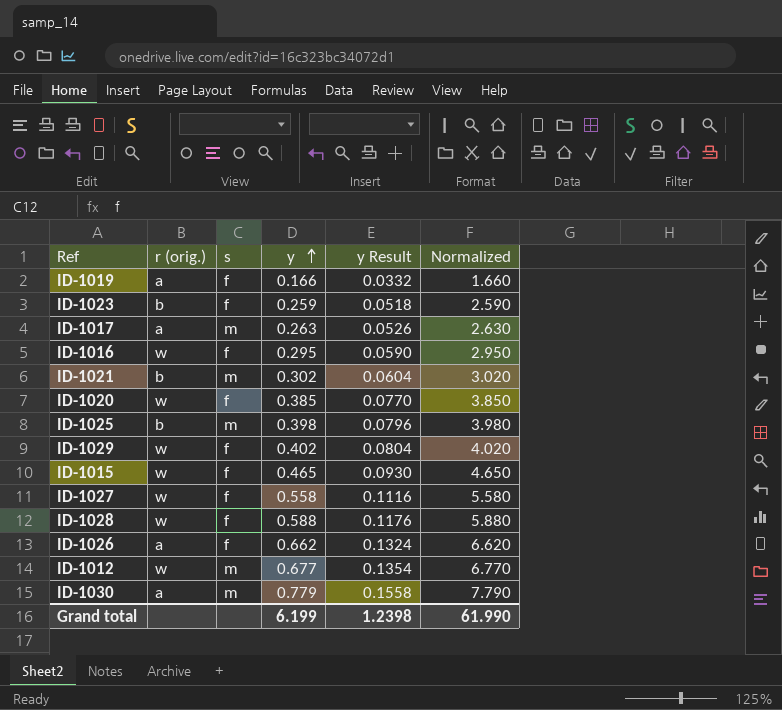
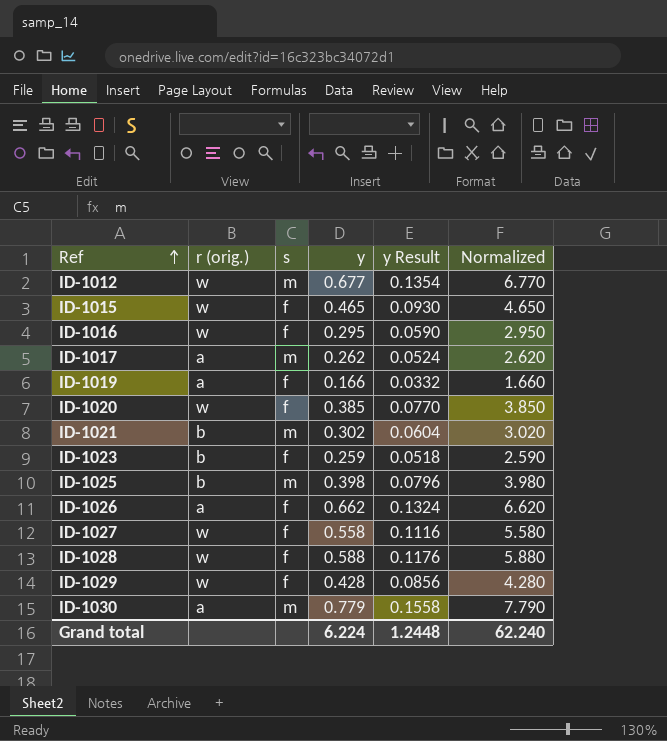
row order: y ascending -> Ref ascending
ID-1017 | y: 0.263 -> 0.262
ID-1017 | y Result: 0.0526 -> 0.0524
ID-1017 | Normalized: 2.630 -> 2.620
ID-1029 | y: 0.402 -> 0.428
ID-1029 | y Result: 0.0804 -> 0.0856
ID-1029 | Normalized: 4.020 -> 4.280
Grand total | y: 6.199 -> 6.224
Grand total | y Result: 1.2398 -> 1.2448
Grand total | Normalized: 61.990 -> 62.240

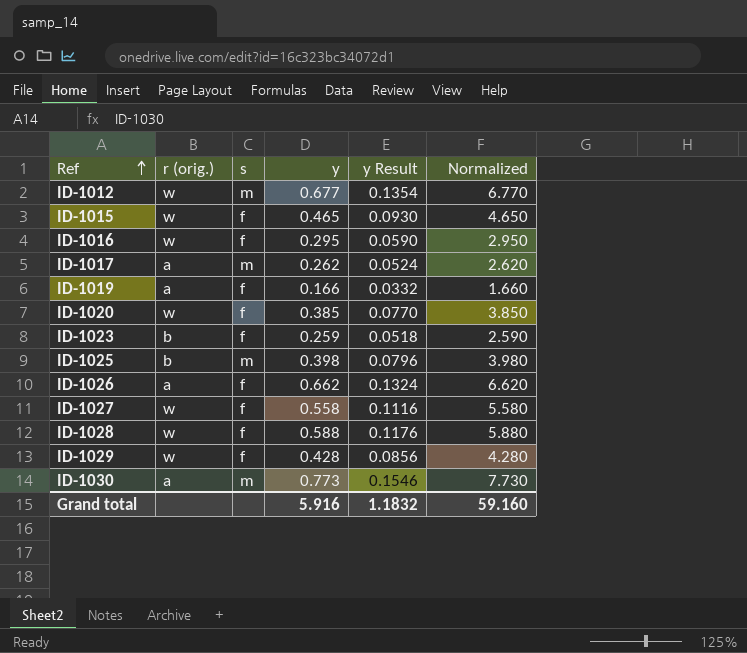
row ID-1021: b | m | 0.302 | 0.0604 | 3.020 -> none
ID-1030 | y: 0.779 -> 0.773
ID-1030 | y Result: 0.1558 -> 0.1546
ID-1030 | Normalized: 7.790 -> 7.730
Grand total | y: 6.224 -> 5.916
Grand total | y Result: 1.2448 -> 1.1832
Grand total | Normalized: 62.240 -> 59.160

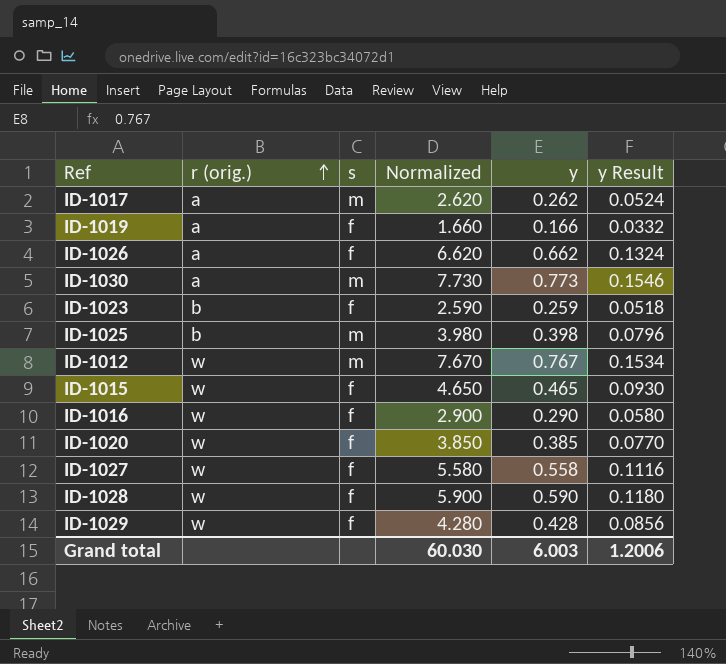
row order: Ref ascending -> r (orig.) ascending
column Normalized | position: 6 -> 4
ID-1012 | Normalized: 6.770 -> 7.670
ID-1012 | y: 0.677 -> 0.767
ID-1012 | y Result: 0.1354 -> 0.1534
ID-1016 | Normalized: 2.950 -> 2.900
ID-1016 | y: 0.295 -> 0.290
ID-1016 | y Result: 0.0590 -> 0.0580
ID-1028 | Normalized: 5.880 -> 5.900
ID-1028 | y: 0.588 -> 0.590
ID-1028 | y Result: 0.1176 -> 0.1180
Grand total | Normalized: 59.160 -> 60.030
Grand total | y: 5.916 -> 6.003
Grand total | y Result: 1.1832 -> 1.2006

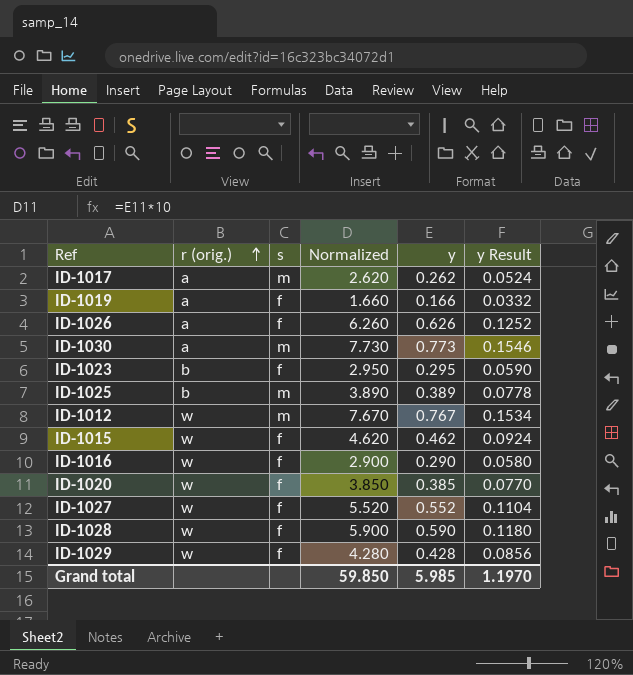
ID-1026 | Normalized: 6.620 -> 6.260
ID-1026 | y: 0.662 -> 0.626
ID-1026 | y Result: 0.1324 -> 0.1252
ID-1023 | Normalized: 2.590 -> 2.950
ID-1023 | y: 0.259 -> 0.295
ID-1023 | y Result: 0.0518 -> 0.0590
ID-1025 | Normalized: 3.980 -> 3.890
ID-1025 | y: 0.398 -> 0.389
ID-1025 | y Result: 0.0796 -> 0.0778
ID-1015 | Normalized: 4.650 -> 4.620
ID-1015 | y: 0.465 -> 0.462
ID-1015 | y Result: 0.0930 -> 0.0924
ID-1027 | Normalized: 5.580 -> 5.520
ID-1027 | y: 0.558 -> 0.552
ID-1027 | y Result: 0.1116 -> 0.1104
Grand total | Normalized: 60.030 -> 59.850
Grand total | y: 6.003 -> 5.985
Grand total | y Result: 1.2006 -> 1.1970

